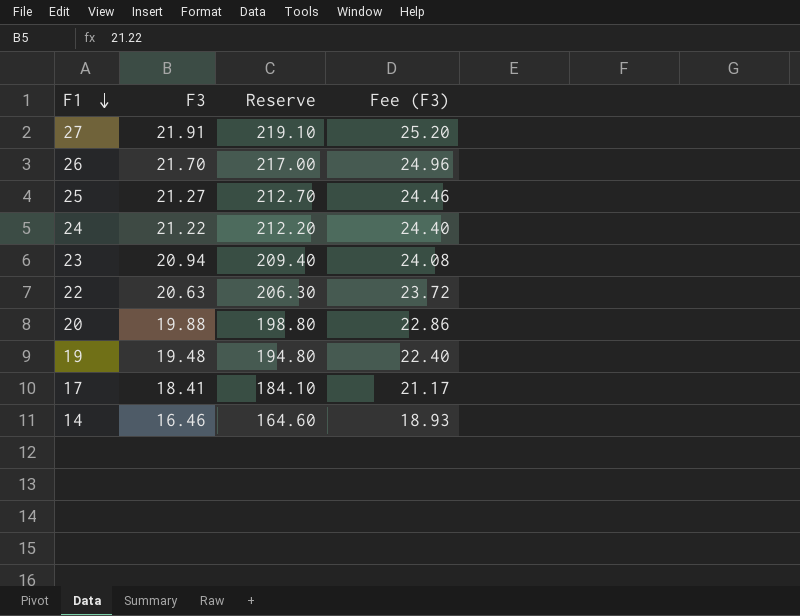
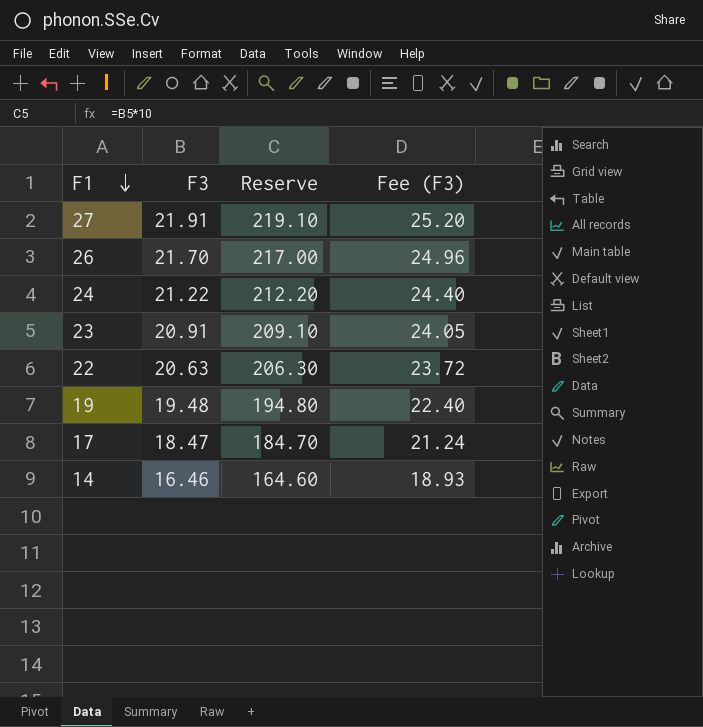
row 25: 21.27 | 212.70 | 24.46 -> none
row 20: 19.88 | 198.80 | 22.86 -> none
23 | F3: 20.94 -> 20.91
23 | Reserve: 209.40 -> 209.10
23 | Fee (F3): 24.08 -> 24.05
17 | F3: 18.41 -> 18.47
17 | Reserve: 184.10 -> 184.70
17 | Fee (F3): 21.17 -> 21.24

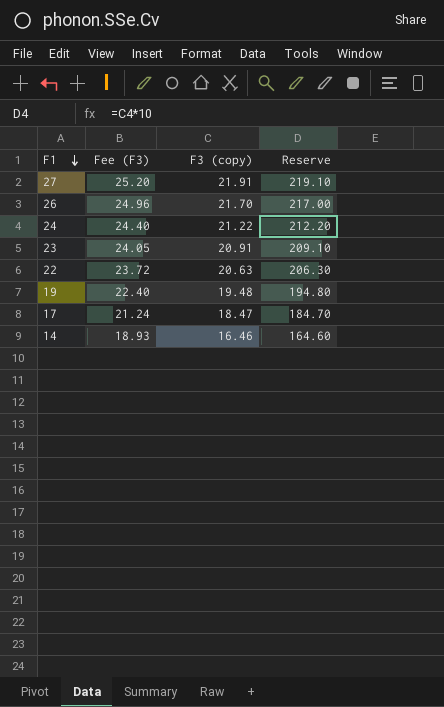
column Fee (F3) | position: 4 -> 2
column name: F3 -> F3 (copy)

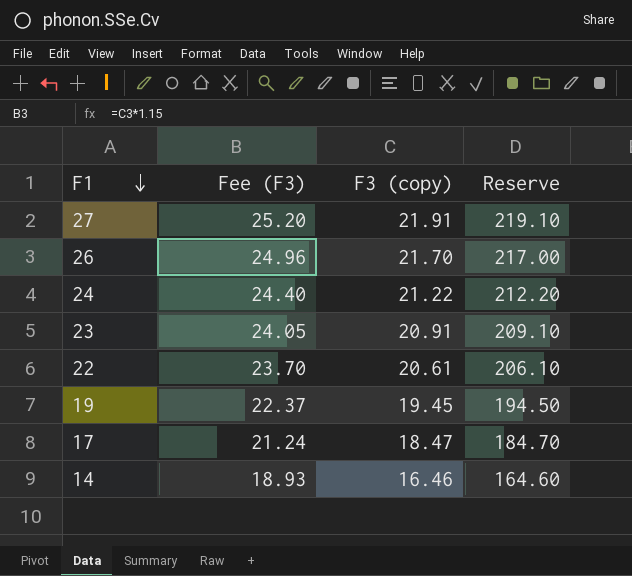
22 | Fee (F3): 23.72 -> 23.70
22 | F3 (copy): 20.63 -> 20.61
22 | Reserve: 206.30 -> 206.10
19 | Fee (F3): 22.40 -> 22.37
19 | F3 (copy): 19.48 -> 19.45
19 | Reserve: 194.80 -> 194.50

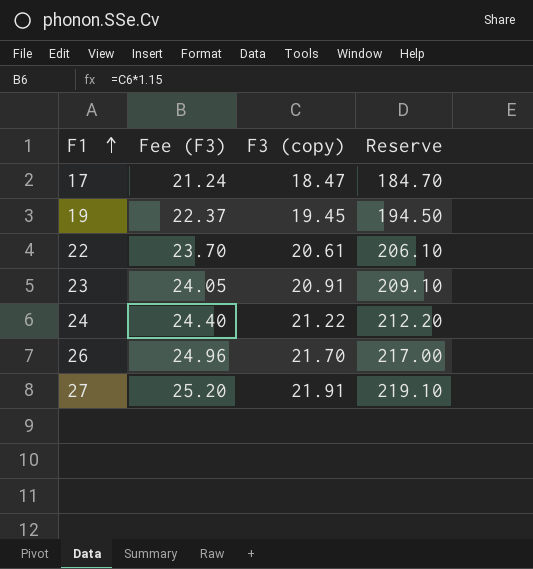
row order: F1 descending -> F1 ascending
row 14: 18.93 | 16.46 | 164.60 -> none

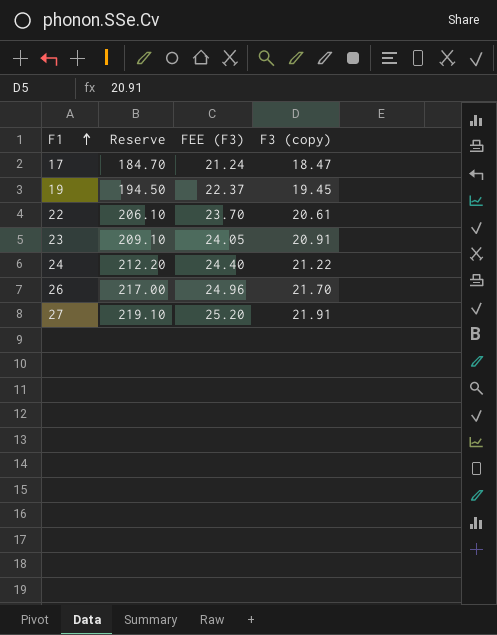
column Reserve | position: 4 -> 2
column name: Fee (F3) -> FEE (F3)

